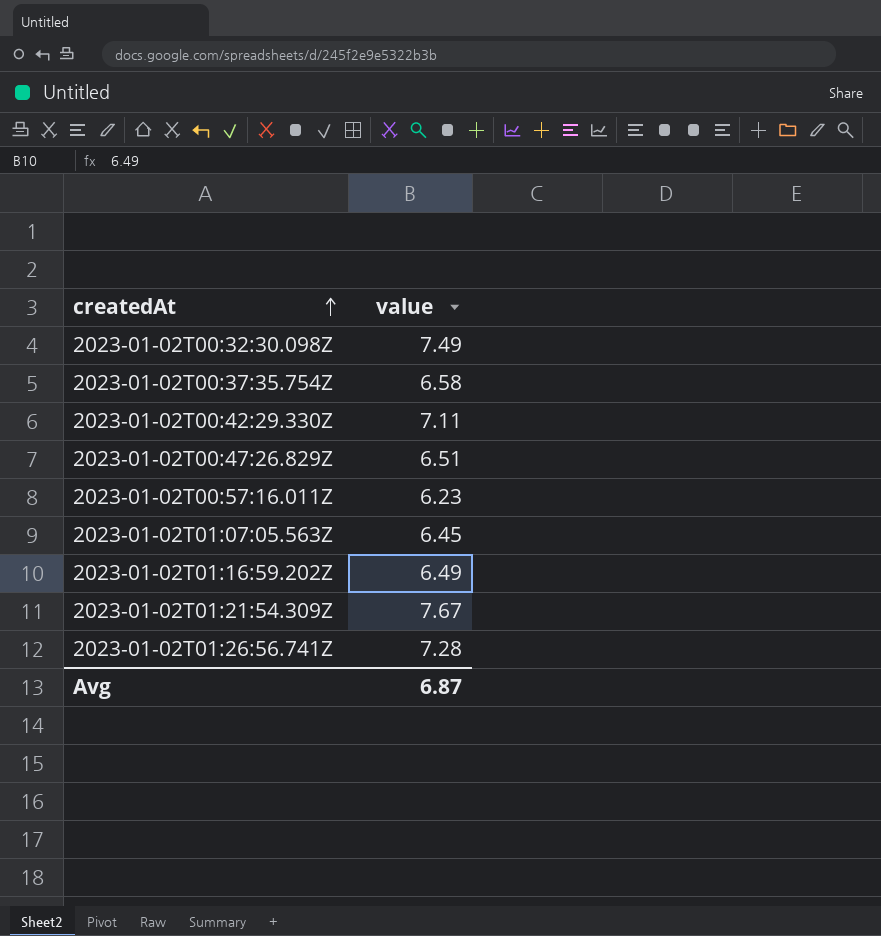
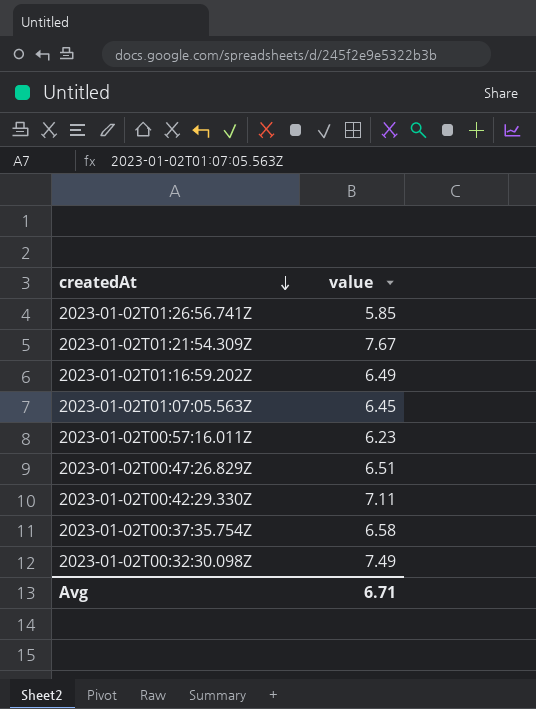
row order: createdAt ascending -> createdAt descending
2023-01-02T01:26:56.741Z | value: 7.28 -> 5.85
Avg | value: 6.87 -> 6.71

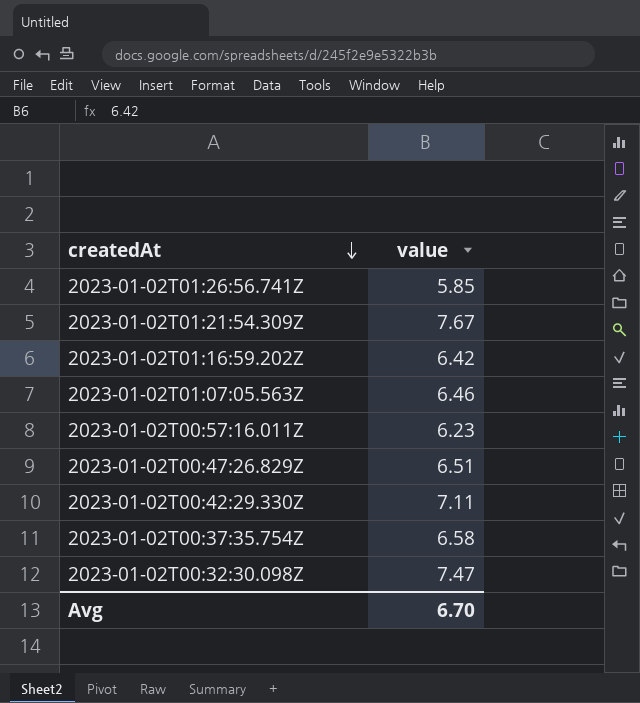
2023-01-02T01:16:59.202Z | value: 6.49 -> 6.42
2023-01-02T01:07:05.563Z | value: 6.45 -> 6.46
2023-01-02T00:32:30.098Z | value: 7.49 -> 7.47
Avg | value: 6.71 -> 6.70

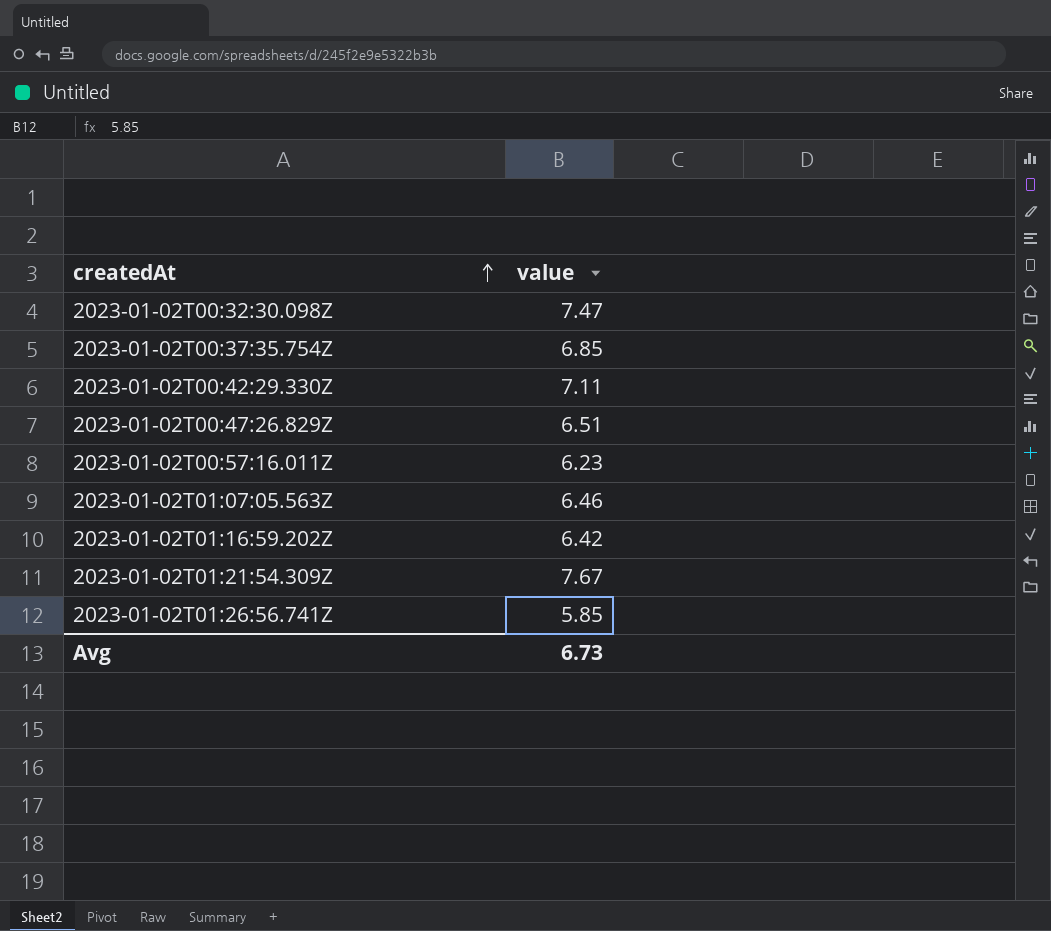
row order: createdAt descending -> createdAt ascending
2023-01-02T00:37:35.754Z | value: 6.58 -> 6.85
Avg | value: 6.70 -> 6.73

